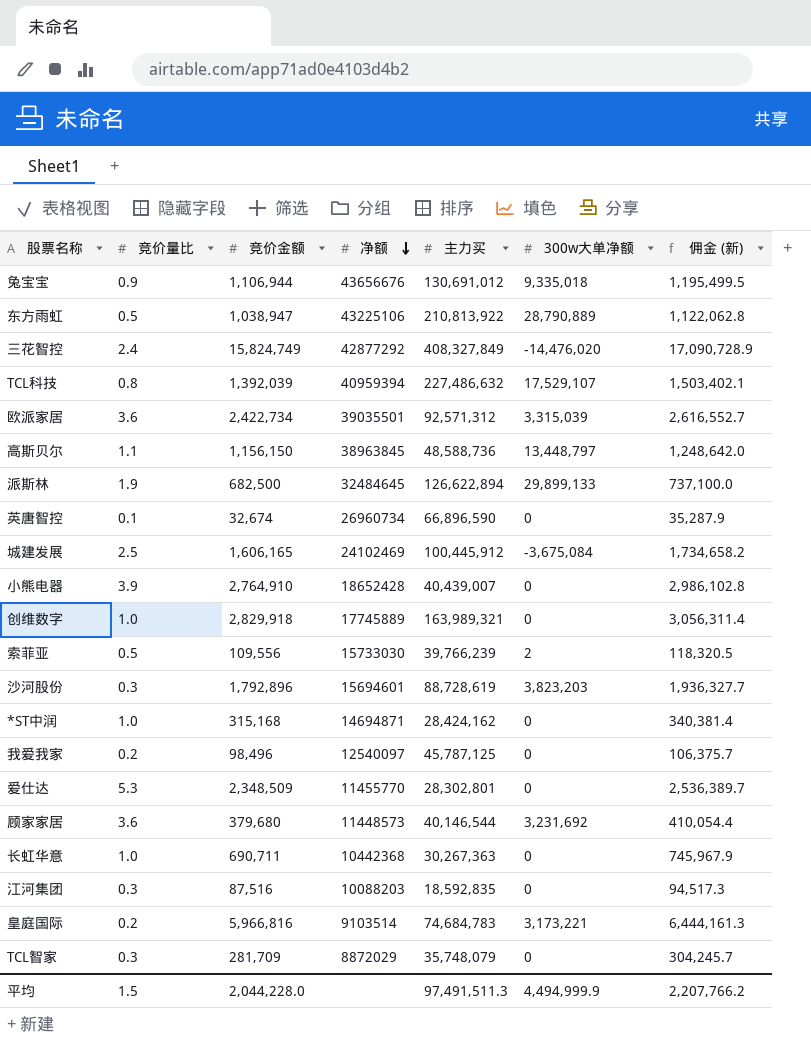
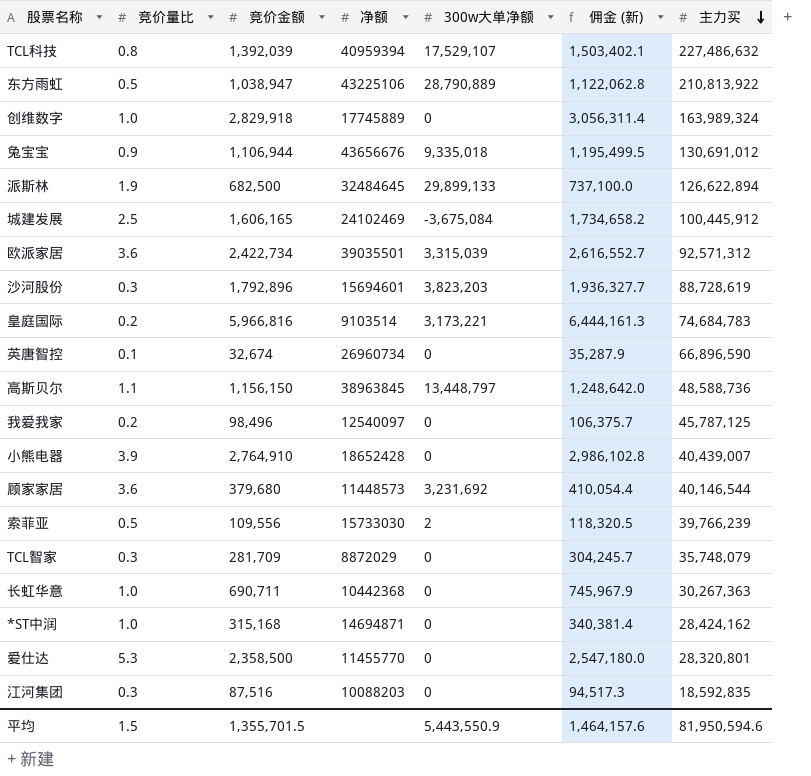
row order: 净额 descending -> 主力买 descending
column 主力买 | position: 5 -> 7
row 三花智控: 2.4 | 15,824,749 | 42877292 | 408,327,849 | -14,476,020 | 17,090,728.9 -> none
创维数字 | 主力买: 163,989,321 -> 163,989,324
爱仕达 | 竞价金额: 2,348,509 -> 2,358,500
爱仕达 | 佣金 (新): 2,536,389.7 -> 2,547,180.0
爱仕达 | 主力买: 28,302,801 -> 28,320,801
平均 | 竞价金额: 2,044,228.0 -> 1,355,701.5
平均 | 300w大单净额: 4,494,999.9 -> 5,443,550.9
平均 | 佣金 (新): 2,207,766.2 -> 1,464,157.6
平均 | 主力买: 97,491,511.3 -> 81,950,594.6

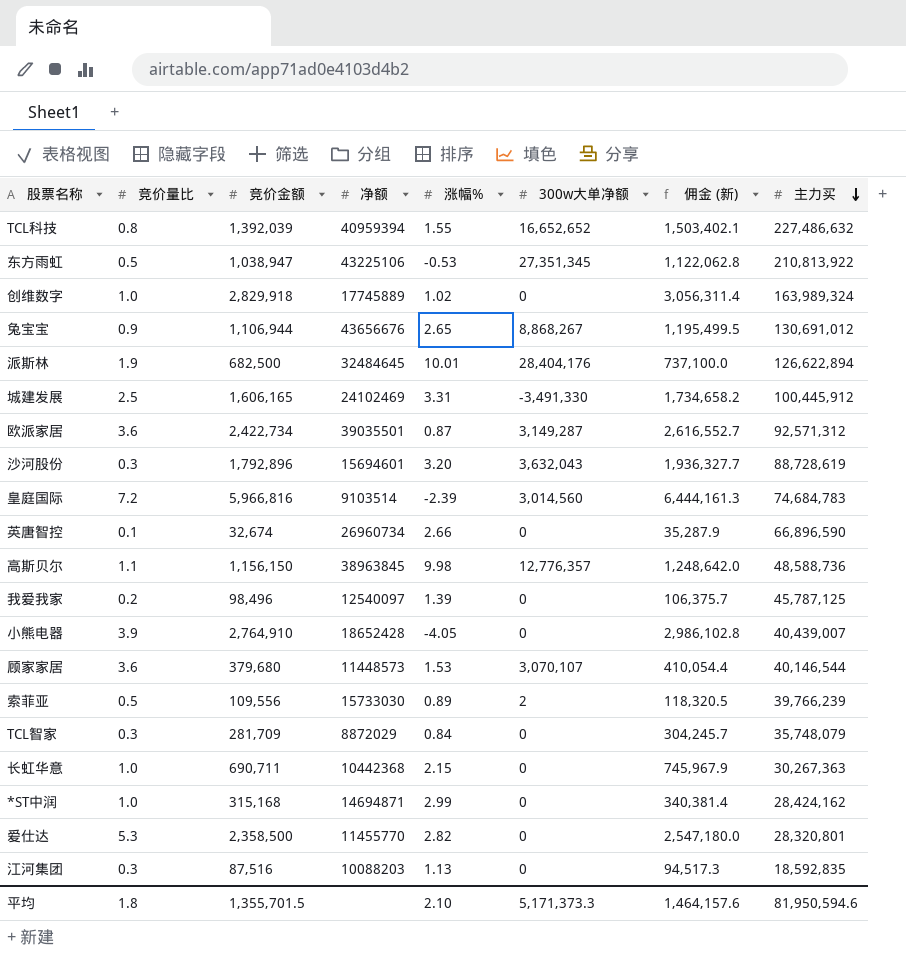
column 涨幅% | position: none -> 5
TCL科技 | 300w大单净额: 17,529,107 -> 16,652,652
东方雨虹 | 300w大单净额: 28,790,889 -> 27,351,345
兔宝宝 | 300w大单净额: 9,335,018 -> 8,868,267
派斯林 | 300w大单净额: 29,899,133 -> 28,404,176
城建发展 | 300w大单净额: -3,675,084 -> -3,491,330
欧派家居 | 300w大单净额: 3,315,039 -> 3,149,287
沙河股份 | 300w大单净额: 3,823,203 -> 3,632,043
皇庭国际 | 竞价量比: 0.2 -> 7.2
皇庭国际 | 300w大单净额: 3,173,221 -> 3,014,560
高斯贝尔 | 300w大单净额: 13,448,797 -> 12,776,357
顾家家居 | 300w大单净额: 3,231,692 -> 3,070,107
平均 | 竞价量比: 1.5 -> 1.8
平均 | 300w大单净额: 5,443,550.9 -> 5,171,373.3

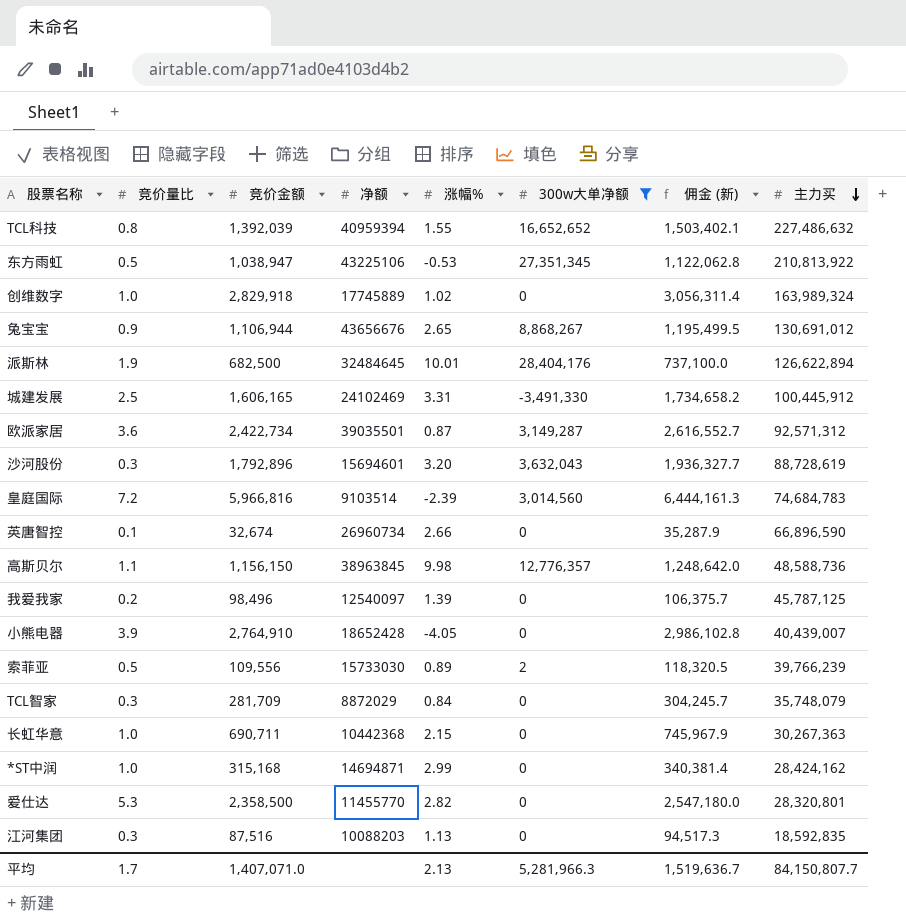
filter: none -> 300w大单净额 != 3,070,107
平均 | 竞价量比: 1.8 -> 1.7
平均 | 竞价金额: 1,355,701.5 -> 1,407,071.0
平均 | 涨幅%: 2.10 -> 2.13
平均 | 300w大单净额: 5,171,373.3 -> 5,281,966.3
平均 | 佣金 (新): 1,464,157.6 -> 1,519,636.7
平均 | 主力买: 81,950,594.6 -> 84,150,807.7

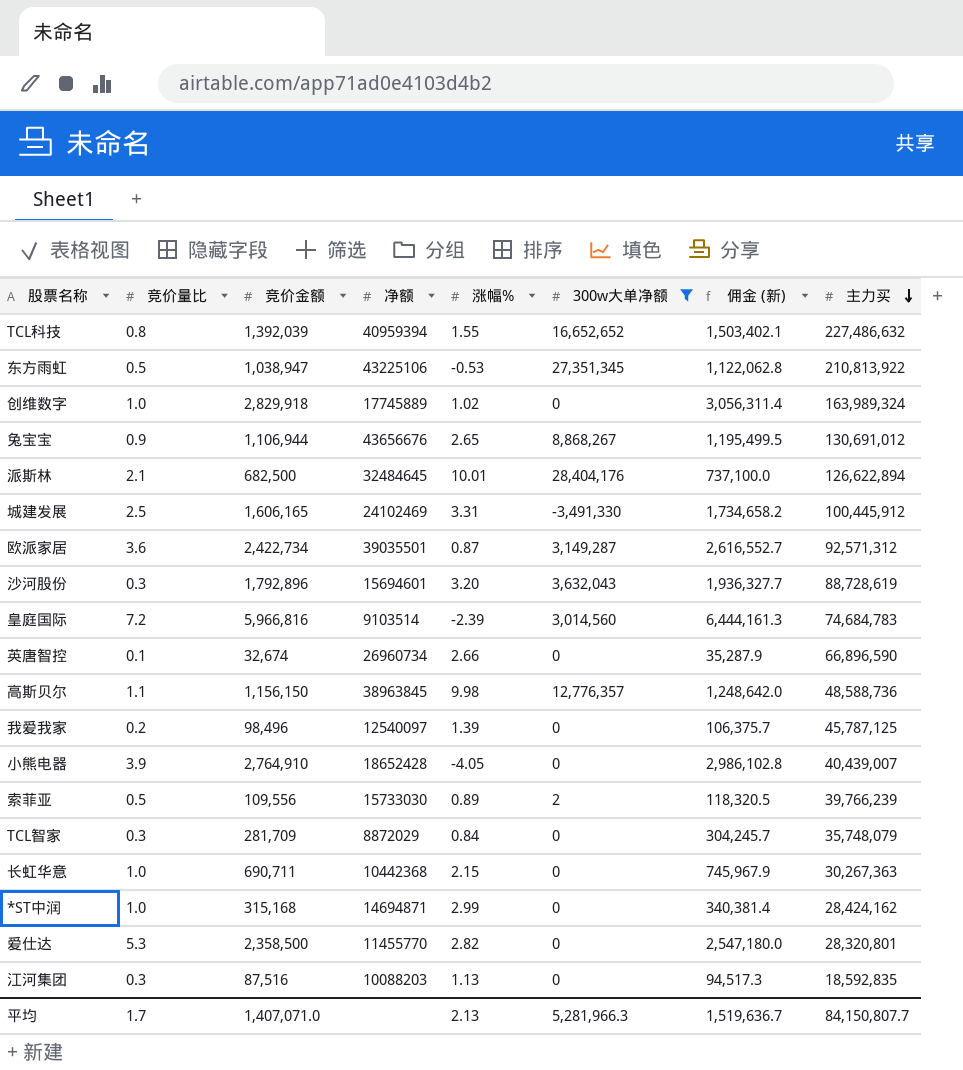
派斯林 | 竞价量比: 1.9 -> 2.1

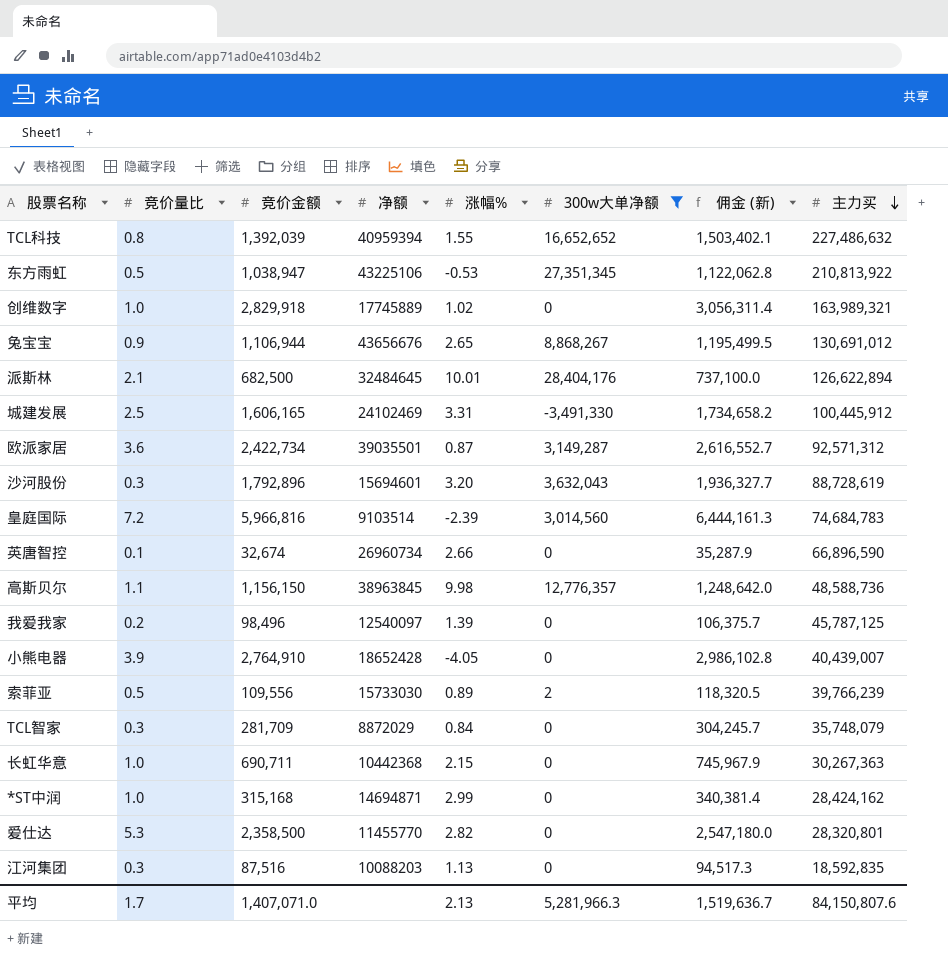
创维数字 | 主力买: 163,989,324 -> 163,989,321
平均 | 主力买: 84,150,807.7 -> 84,150,807.6

